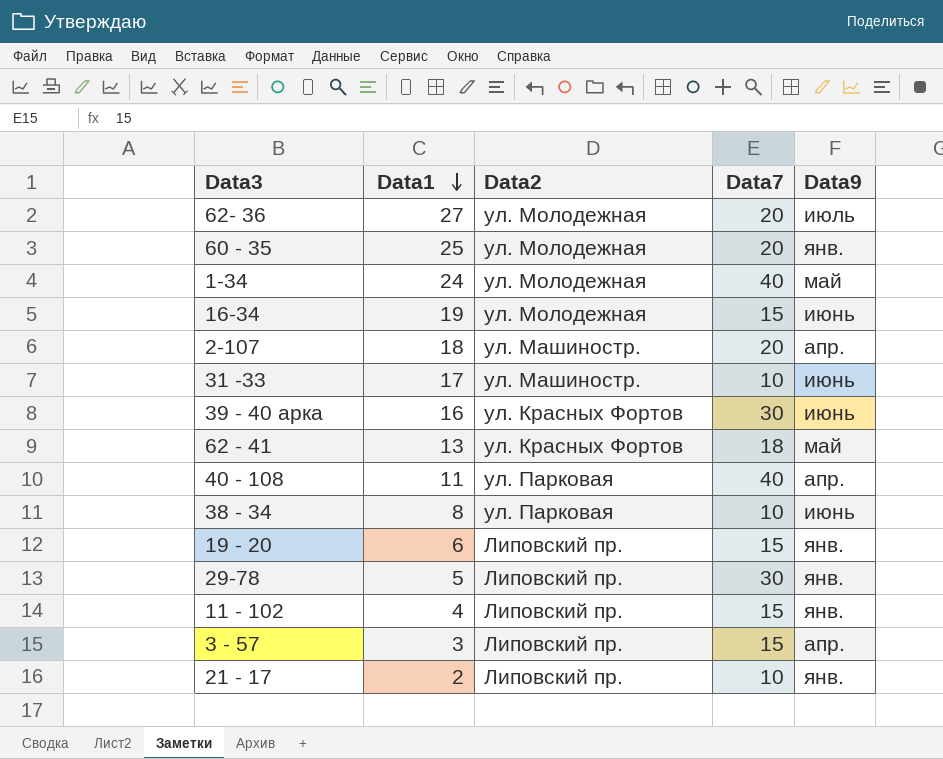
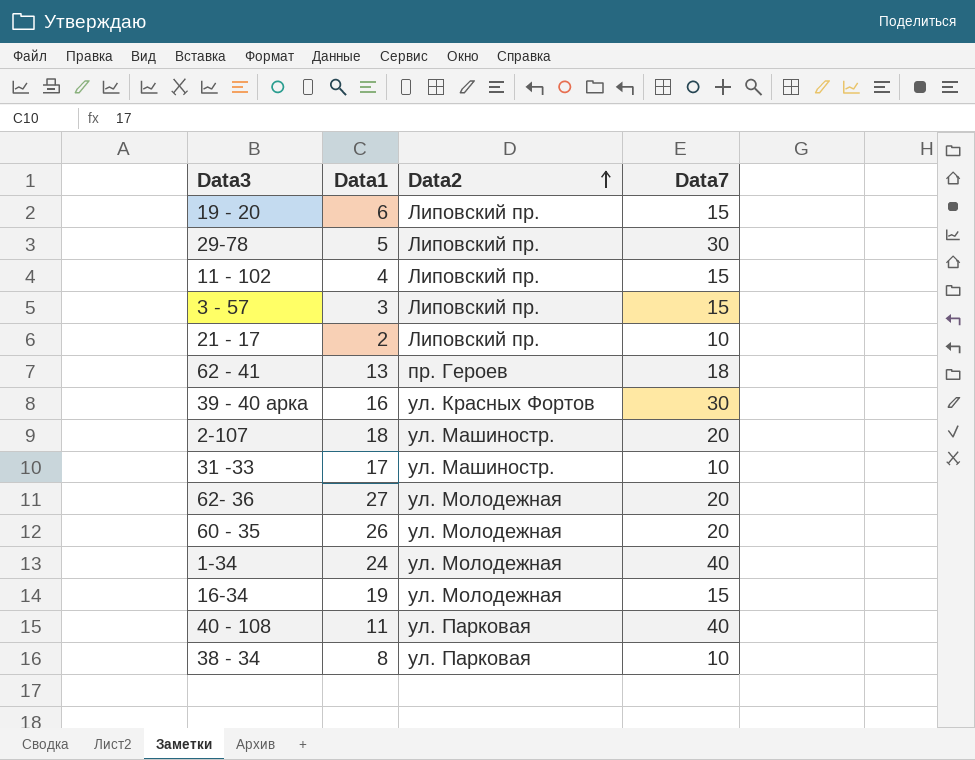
row order: Data1 descending -> Data2 ascending
column Data9 | position: 5 -> none
62 - 41 | Data2: ул. Красных Фортов -> пр. Героев
60 - 35 | Data1: 25 -> 26

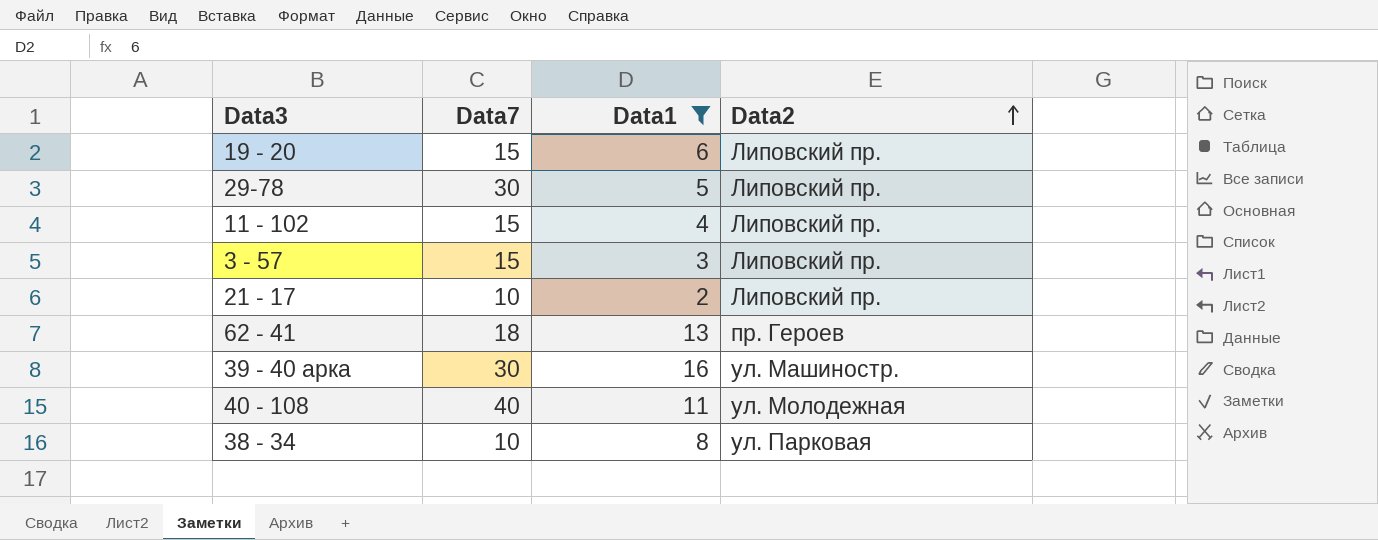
filter: none -> Data1 <= 16
column Data7 | position: 4 -> 2
39 - 40 арка | Data2: ул. Красных Фортов -> ул. Машиностр.
40 - 108 | Data2: ул. Парковая -> ул. Молодежная

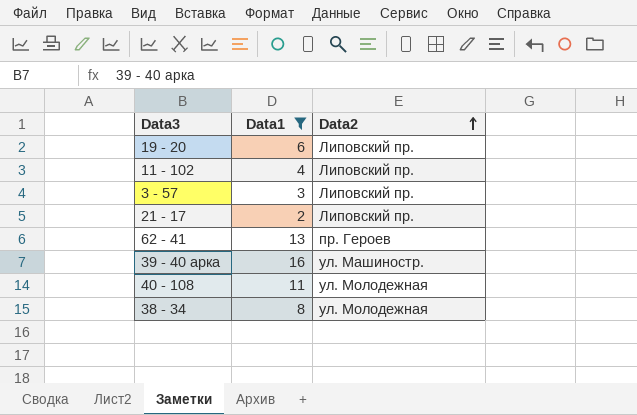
column Data7 | position: 2 -> none
row 29-78: 30 | 5 | Липовский пр. -> none
38 - 34 | Data2: ул. Парковая -> ул. Молодежная

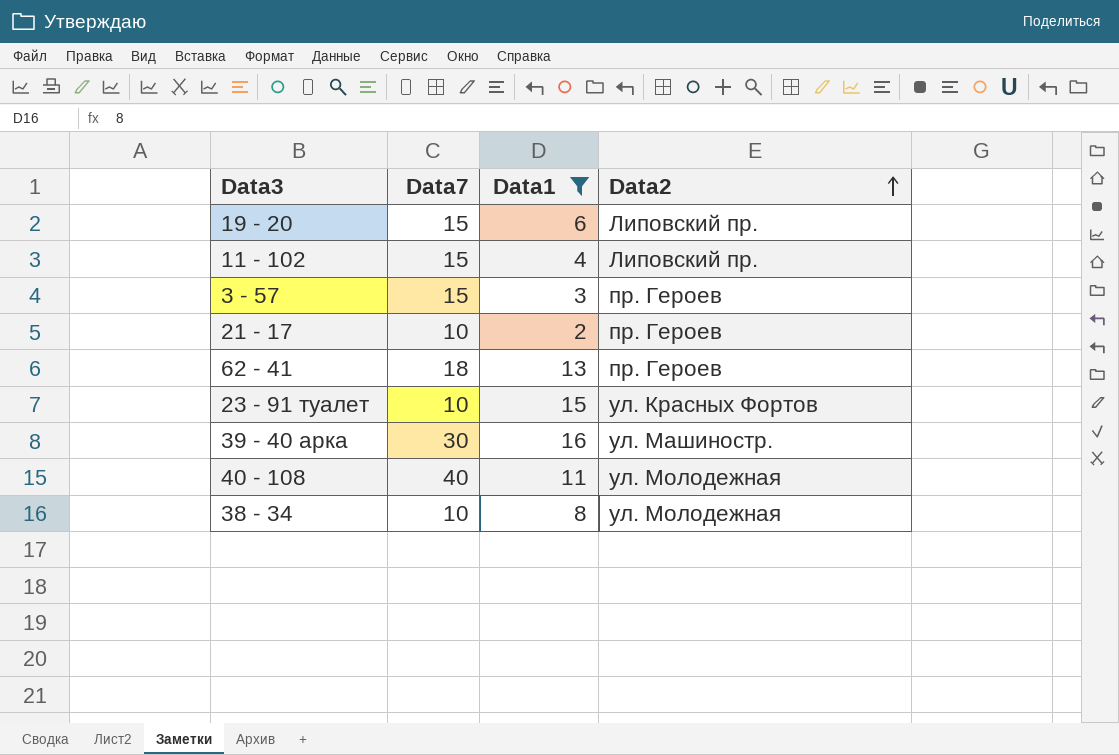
column Data7 | position: none -> 2
3 - 57 | Data2: Липовский пр. -> пр. Героев
21 - 17 | Data2: Липовский пр. -> пр. Героев
row 23 - 91 туалет: none -> 10 | 15 | ул. Красных Фортов

